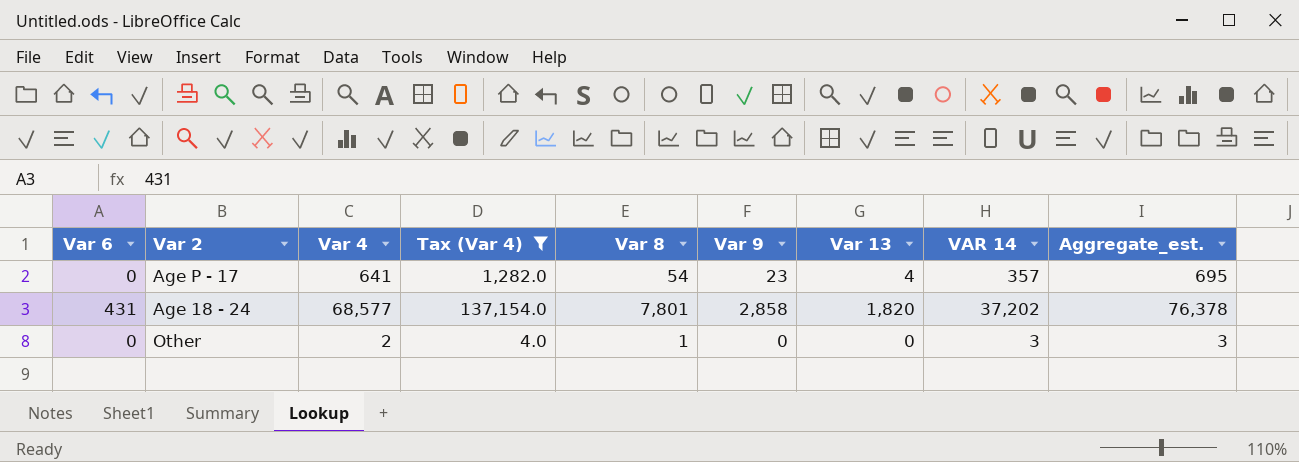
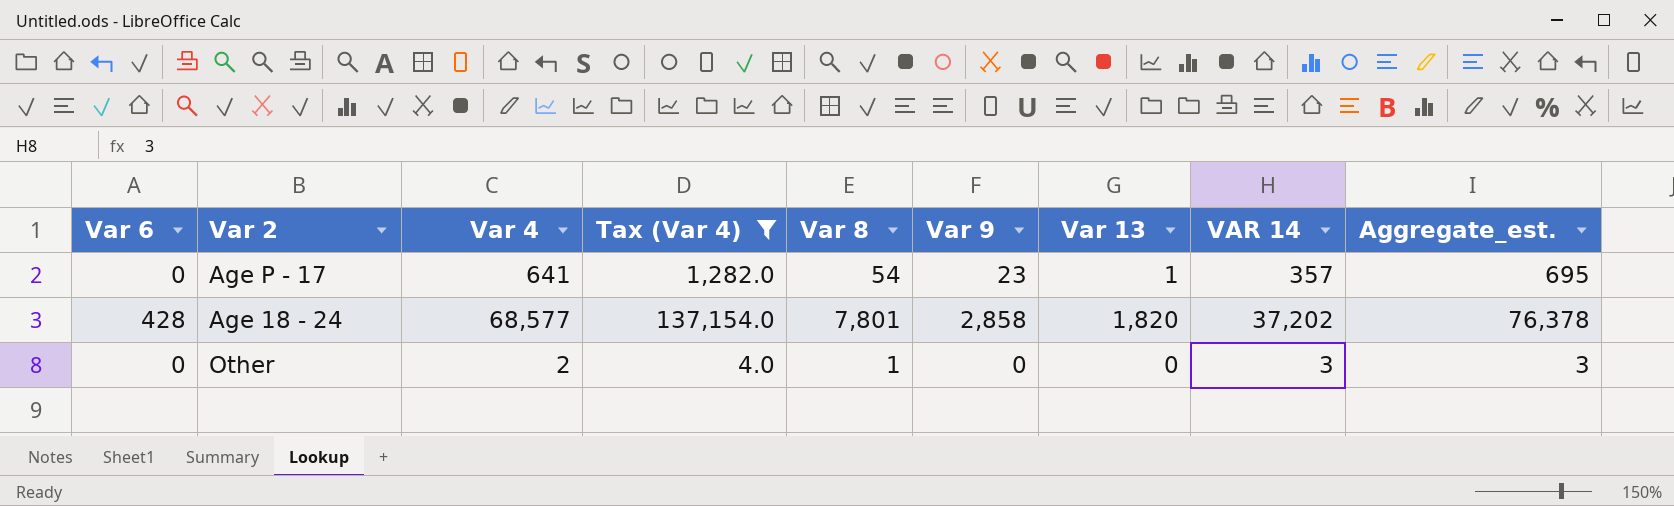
Age P - 17 | Var 13: 4 -> 1
Age 18 - 24 | Var 6: 431 -> 428

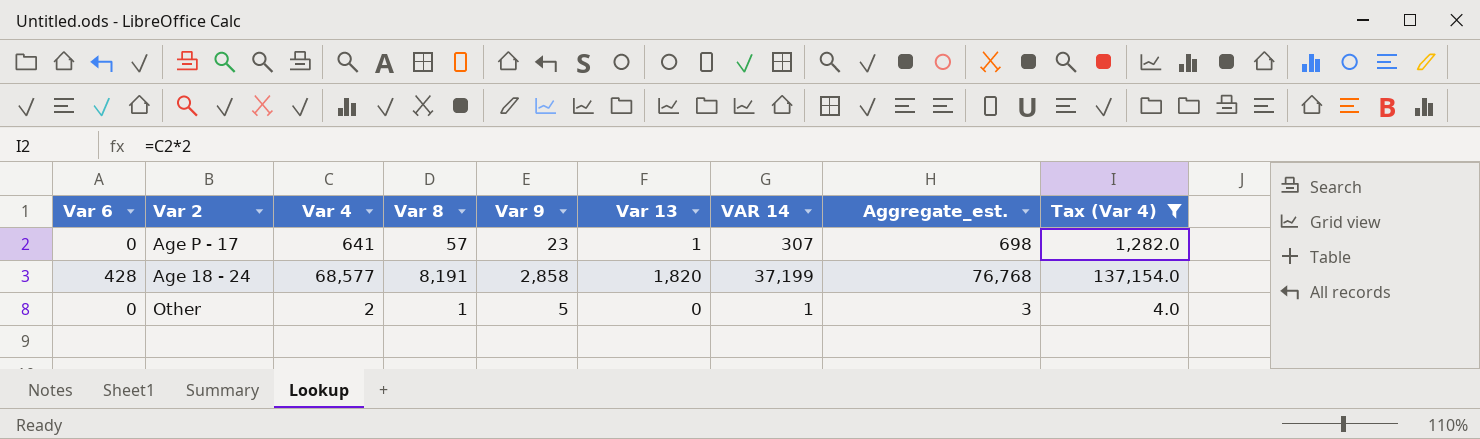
column Tax (Var 4) | position: 4 -> 9
Age P - 17 | Var 8: 54 -> 57
Age P - 17 | VAR 14: 357 -> 307
Age P - 17 | Aggregate_est.: 695 -> 698
Age 18 - 24 | Var 8: 7,801 -> 8,191
Age 18 - 24 | VAR 14: 37,202 -> 37,199
Age 18 - 24 | Aggregate_est.: 76,378 -> 76,768
Other | Var 9: 0 -> 5
Other | VAR 14: 3 -> 1

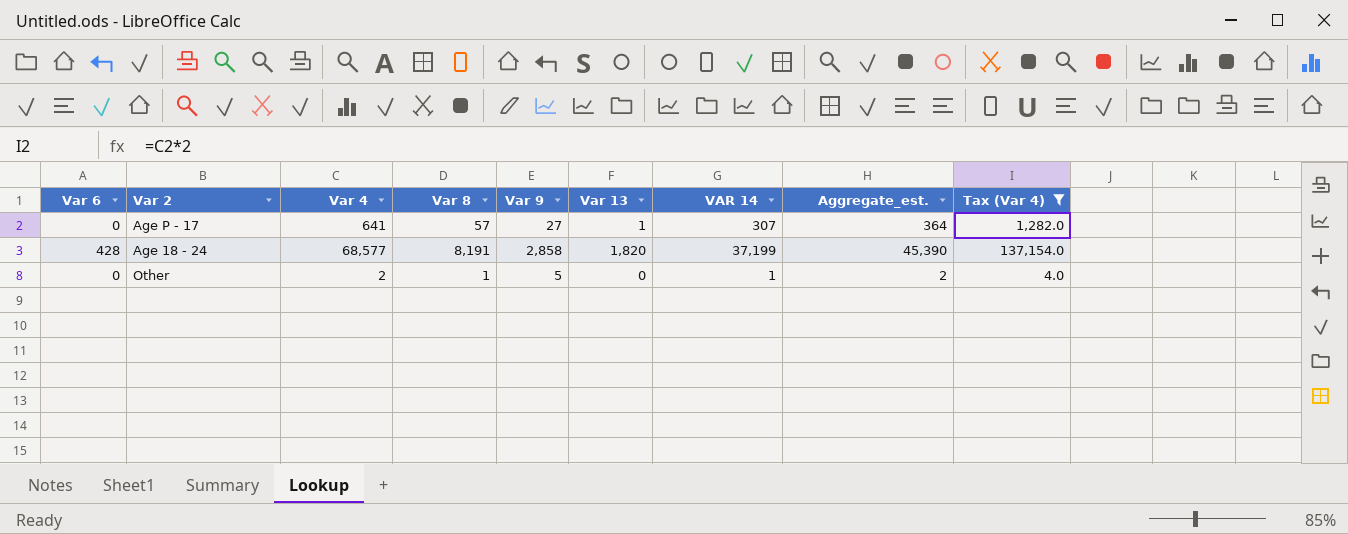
column Aggregate_est. | formula: [Var 4] + [Var 8] -> [Var 8] + [VAR 14]
Age P - 17 | Var 9: 23 -> 27

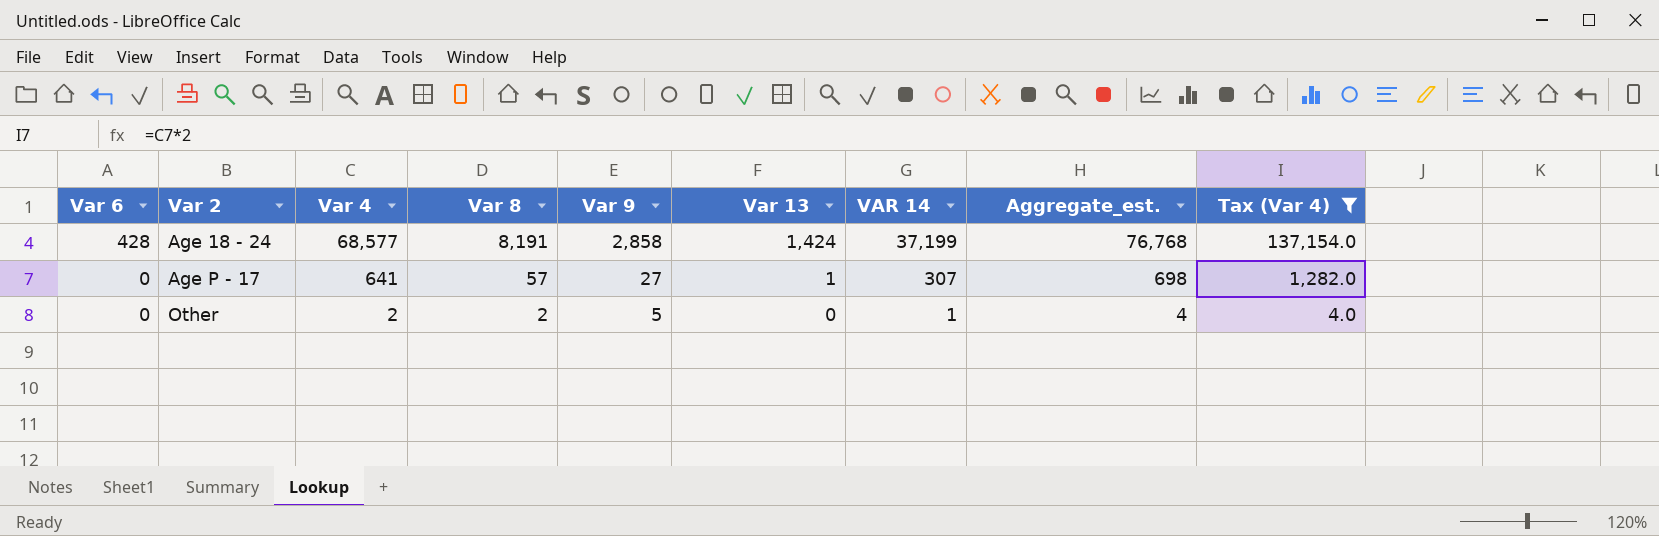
row order: none -> Var 6 descending
column Aggregate_est. | formula: [Var 8] + [VAR 14] -> [Var 4] + [Var 8]
Age 18 - 24 | Var 13: 1,820 -> 1,424
Other | Var 8: 1 -> 2

